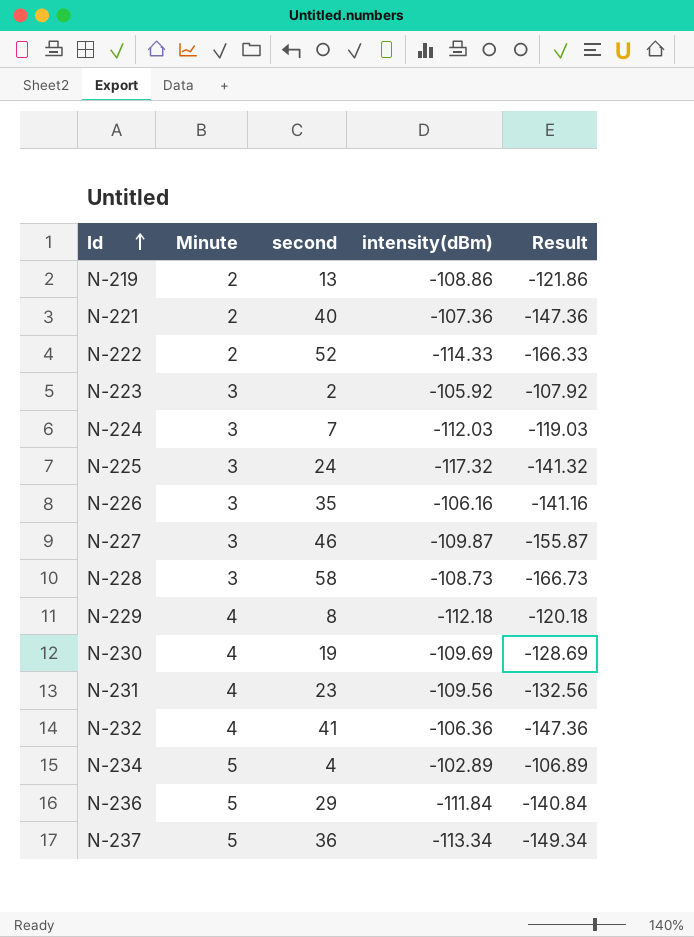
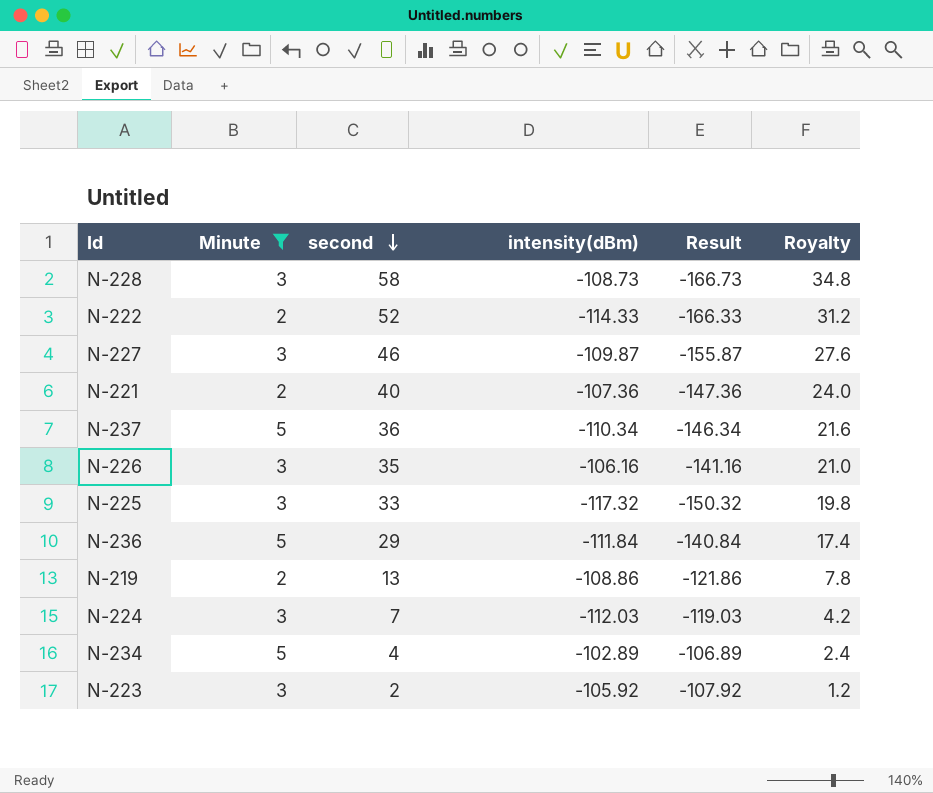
filter: none -> Minute != 4
row order: Id ascending -> second descending
column Royalty | formula: none -> [second] * 0.6
N-237 | intensity(dBm): -113.34 -> -110.34
N-237 | Result: -149.34 -> -146.34
N-225 | second: 24 -> 33
N-225 | Result: -141.32 -> -150.32

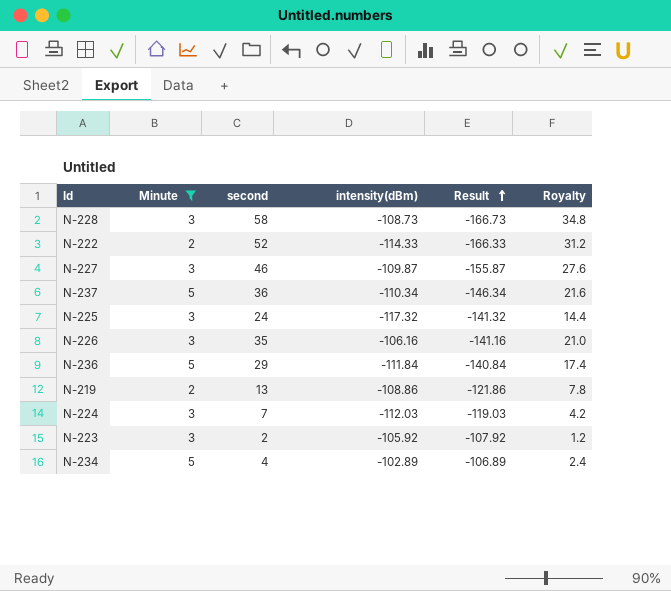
row order: second descending -> Result ascending
row N-221: 2 | 40 | -107.36 | -147.36 | 24.0 -> none
N-225 | second: 33 -> 24
N-225 | Result: -150.32 -> -141.32
N-225 | Royalty: 19.8 -> 14.4

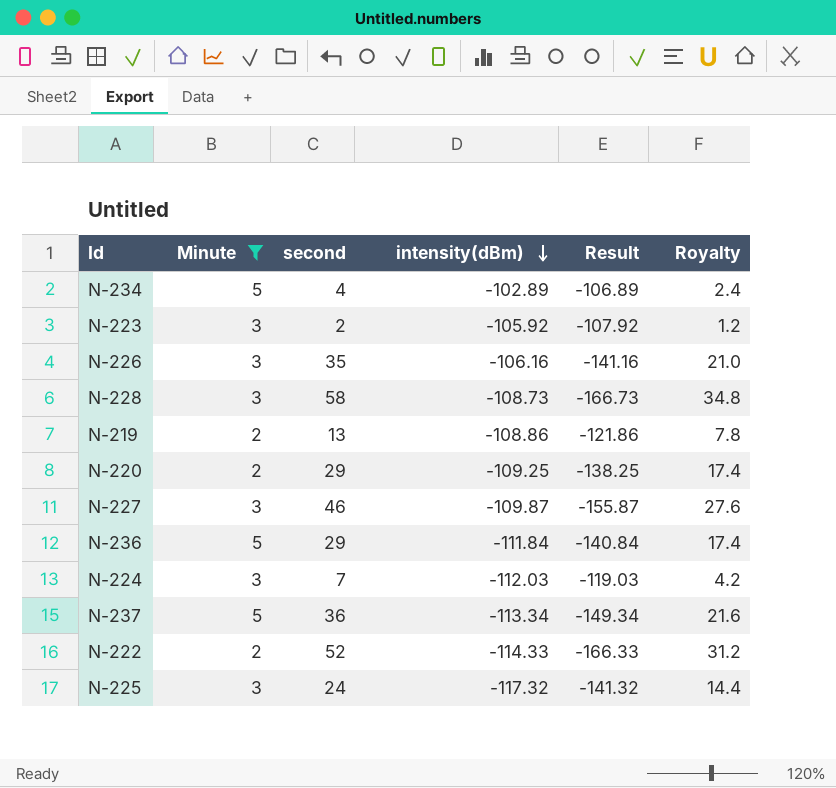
row order: Result ascending -> intensity(dBm) descending
row N-220: none -> 2 | 29 | -109.25 | -138.25 | 17.4
N-237 | intensity(dBm): -110.34 -> -113.34
N-237 | Result: -146.34 -> -149.34

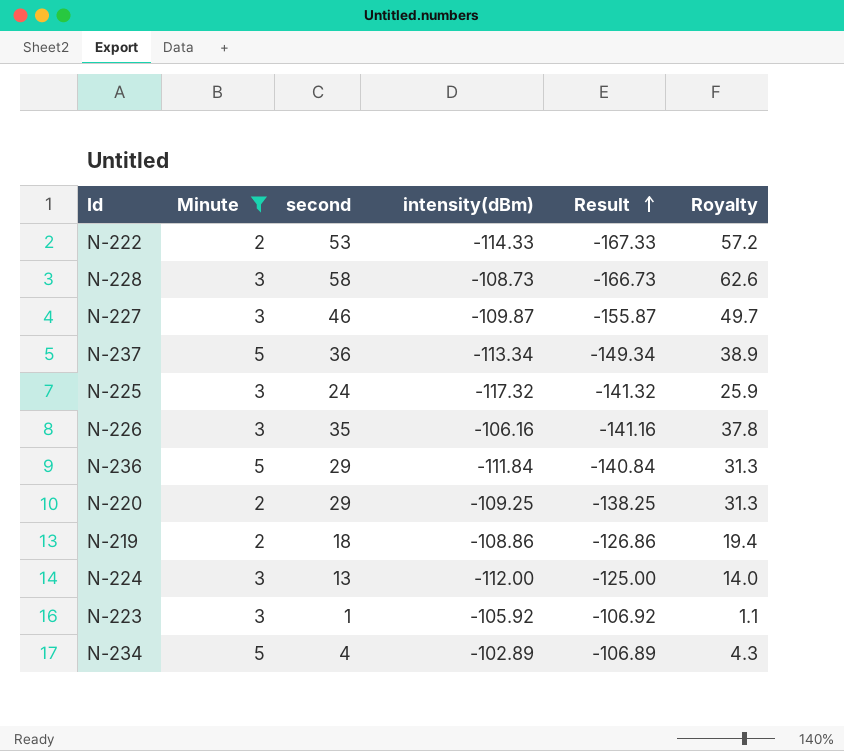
row order: intensity(dBm) descending -> Result ascending
column Royalty | formula: [second] * 0.6 -> [second] * 1.08
N-222 | second: 52 -> 53
N-222 | Result: -166.33 -> -167.33
N-219 | second: 13 -> 18
N-219 | Result: -121.86 -> -126.86
N-224 | second: 7 -> 13
N-224 | intensity(dBm): -112.03 -> -112.00
N-224 | Result: -119.03 -> -125.00
N-223 | second: 2 -> 1
N-223 | Result: -107.92 -> -106.92

